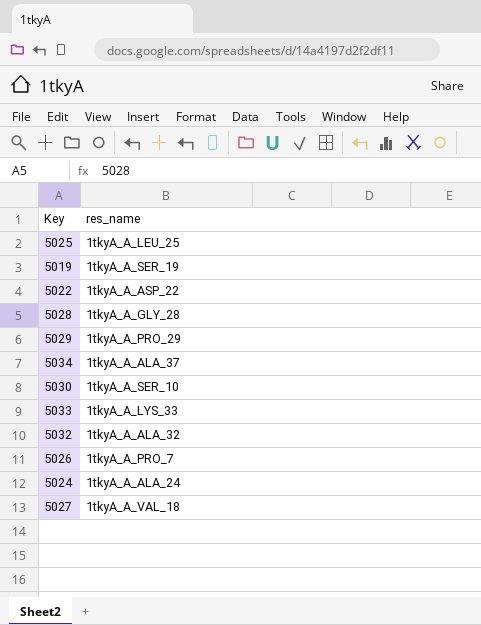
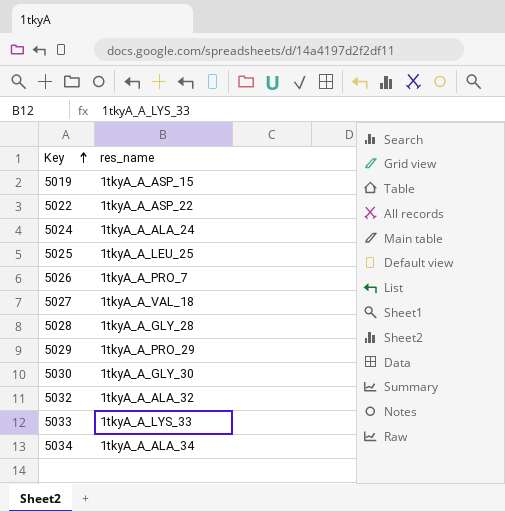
row order: none -> Key ascending
5019 | res_name: 1tkyA_A_SER_19 -> 1tkyA_A_ASP_15
5030 | res_name: 1tkyA_A_SER_10 -> 1tkyA_A_GLY_30
5034 | res_name: 1tkyA_A_ALA_37 -> 1tkyA_A_ALA_34

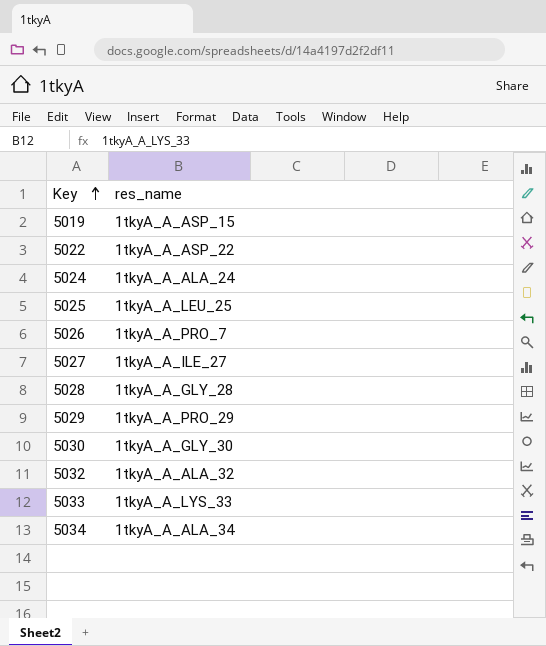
5027 | res_name: 1tkyA_A_VAL_18 -> 1tkyA_A_ILE_27

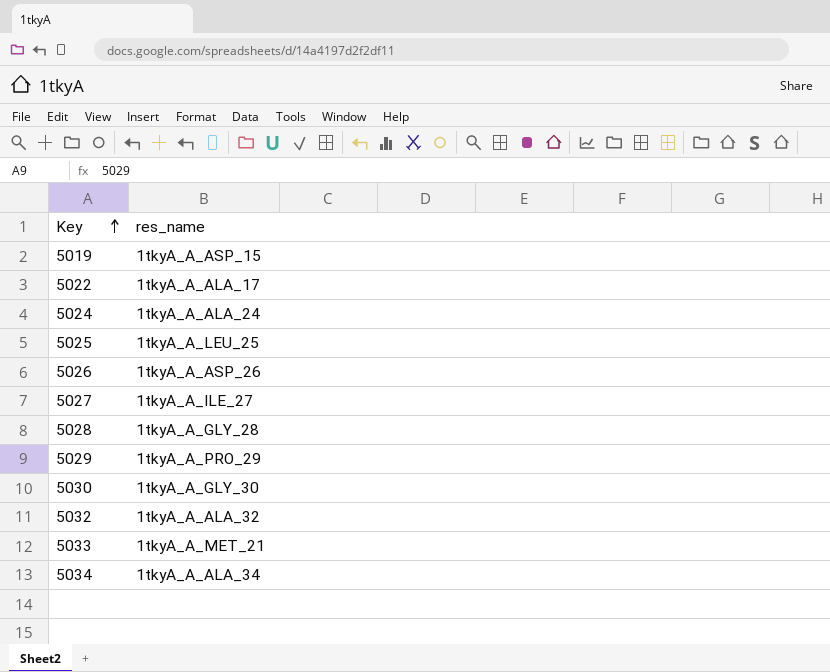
5022 | res_name: 1tkyA_A_ASP_22 -> 1tkyA_A_ALA_17
5026 | res_name: 1tkyA_A_PRO_7 -> 1tkyA_A_ASP_26
5033 | res_name: 1tkyA_A_LYS_33 -> 1tkyA_A_MET_21

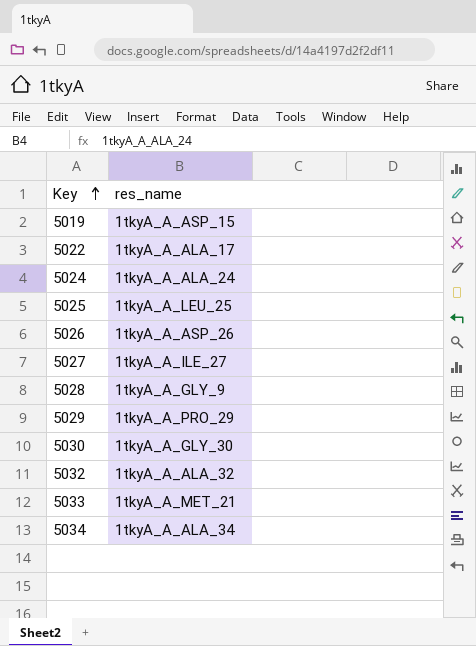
5028 | res_name: 1tkyA_A_GLY_28 -> 1tkyA_A_GLY_9

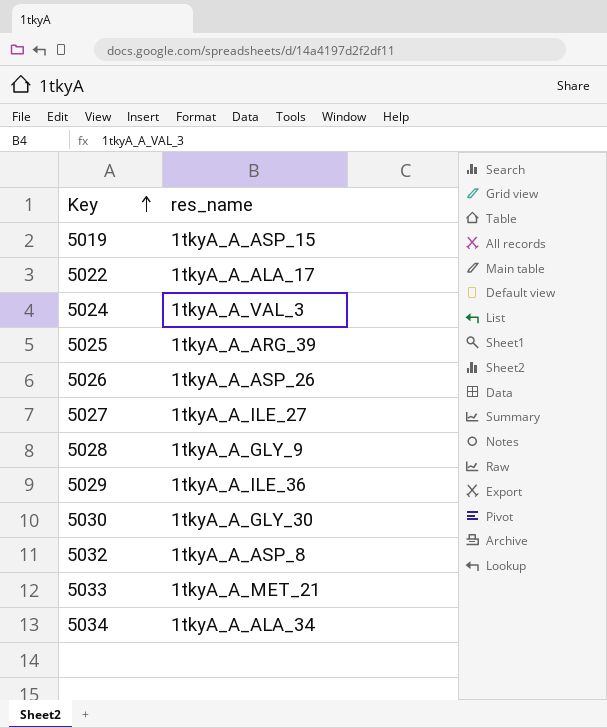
5024 | res_name: 1tkyA_A_ALA_24 -> 1tkyA_A_VAL_3
5025 | res_name: 1tkyA_A_LEU_25 -> 1tkyA_A_ARG_39
5029 | res_name: 1tkyA_A_PRO_29 -> 1tkyA_A_ILE_36
5032 | res_name: 1tkyA_A_ALA_32 -> 1tkyA_A_ASP_8

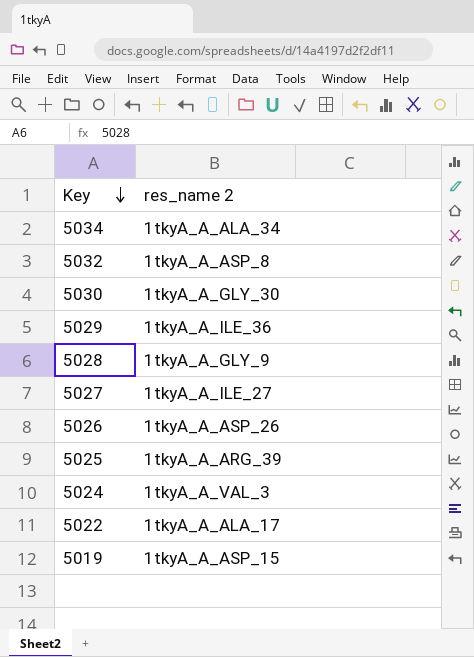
row order: Key ascending -> Key descending
column name: res_name -> res_name 2
row 5033: 1tkyA_A_MET_21 -> none

